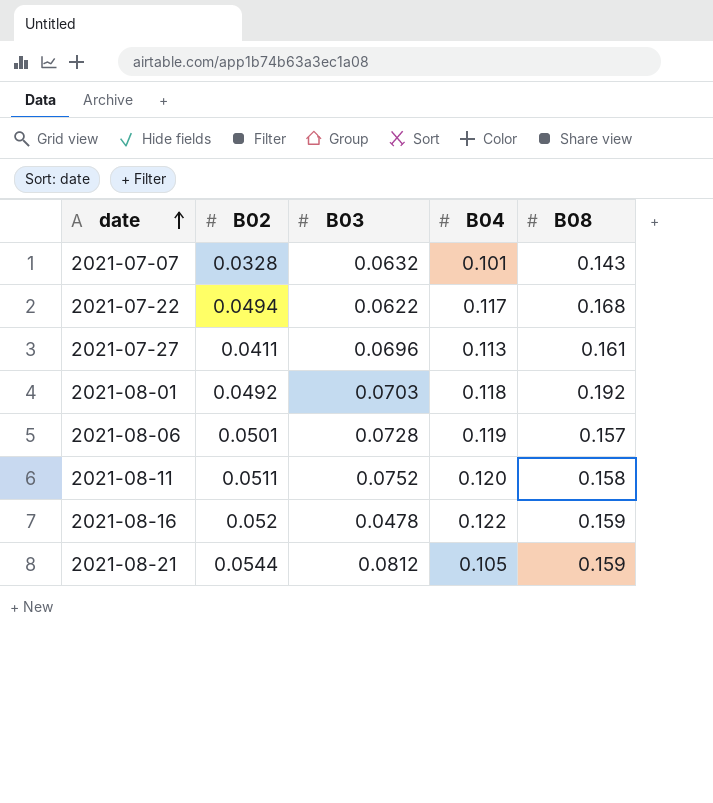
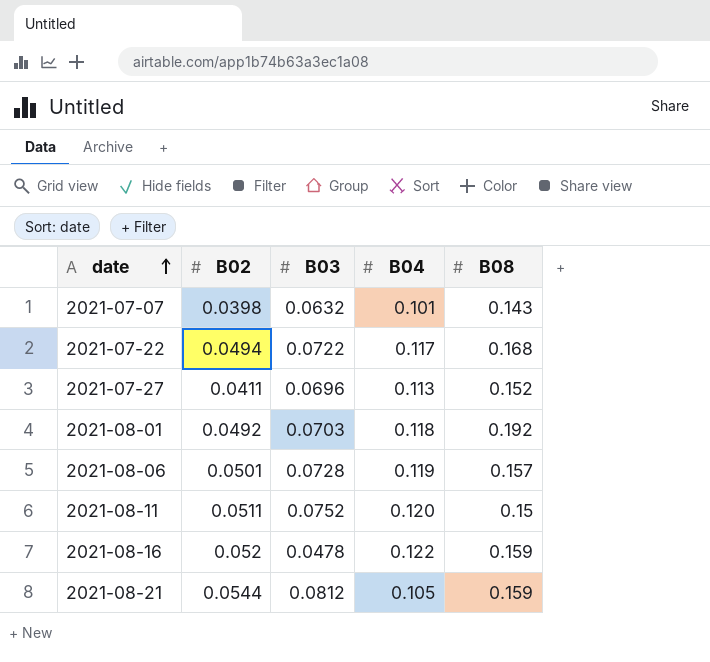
2021-07-07 | B02: 0.0328 -> 0.0398
2021-07-22 | B03: 0.0622 -> 0.0722
2021-07-27 | B08: 0.161 -> 0.152
2021-08-11 | B08: 0.158 -> 0.15

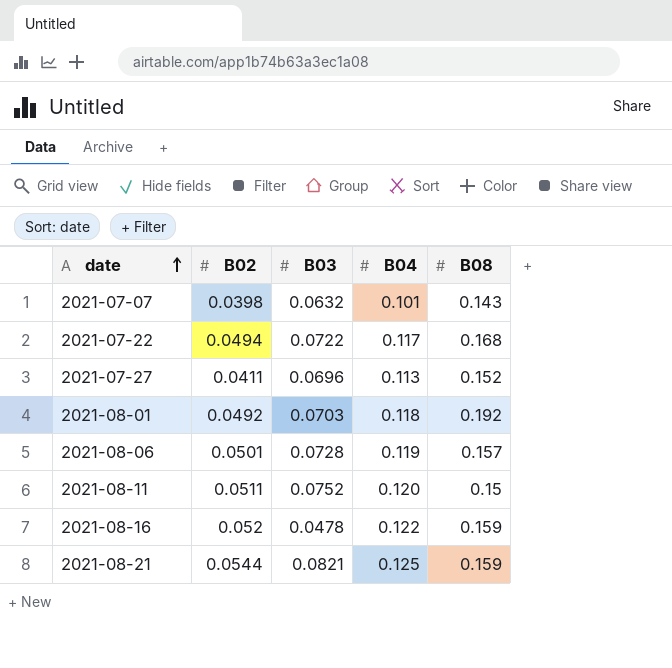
2021-08-21 | B03: 0.0812 -> 0.0821
2021-08-21 | B04: 0.105 -> 0.125

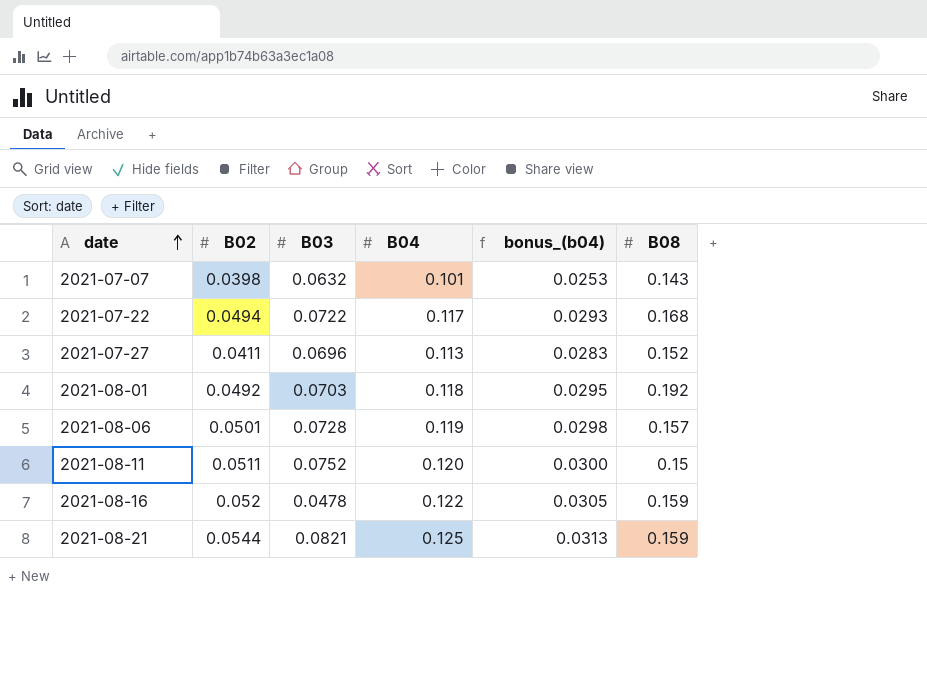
column bonus_(b04) | formula: none -> [B04] * 0.25

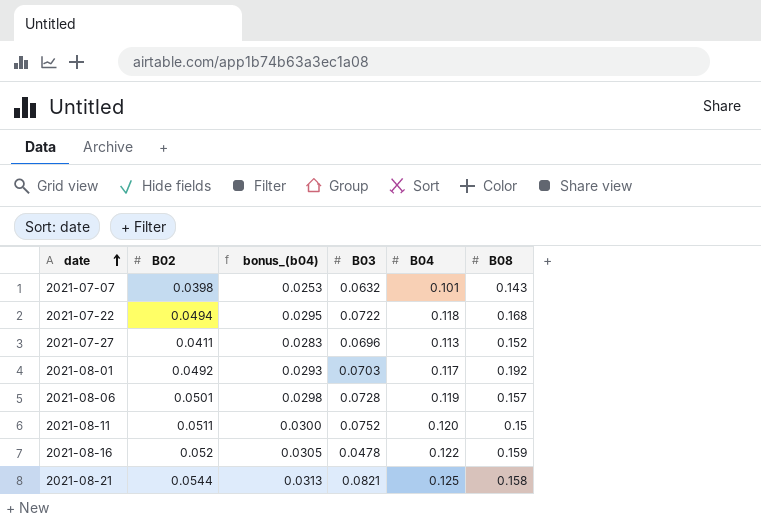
column bonus_(b04) | position: 5 -> 3
2021-07-22 | bonus_(b04): 0.0293 -> 0.0295
2021-07-22 | B04: 0.117 -> 0.118
2021-08-01 | bonus_(b04): 0.0295 -> 0.0293
2021-08-01 | B04: 0.118 -> 0.117
2021-08-21 | B08: 0.159 -> 0.158

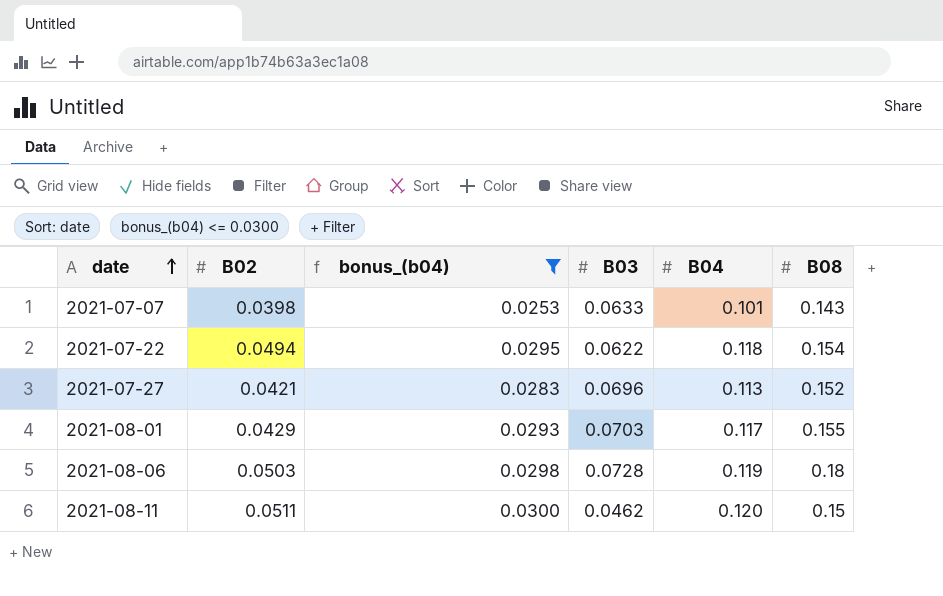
filter: none -> bonus_(b04) <= 0.0300
2021-07-07 | B03: 0.0632 -> 0.0633
2021-07-22 | B03: 0.0722 -> 0.0622
2021-07-22 | B08: 0.168 -> 0.154
2021-07-27 | B02: 0.0411 -> 0.0421
2021-08-01 | B02: 0.0492 -> 0.0429
2021-08-01 | B08: 0.192 -> 0.155
2021-08-06 | B02: 0.0501 -> 0.0503
2021-08-06 | B08: 0.157 -> 0.18
2021-08-11 | B03: 0.0752 -> 0.0462

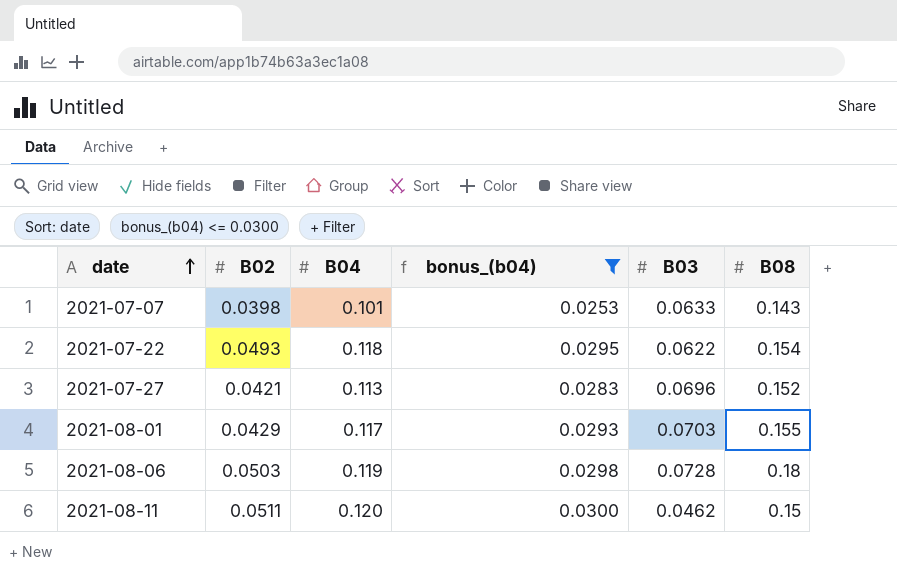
column B04 | position: 5 -> 3
2021-07-22 | B02: 0.0494 -> 0.0493

